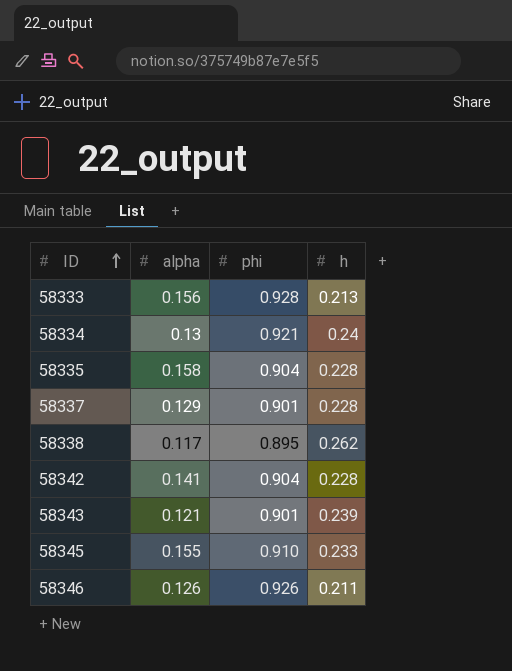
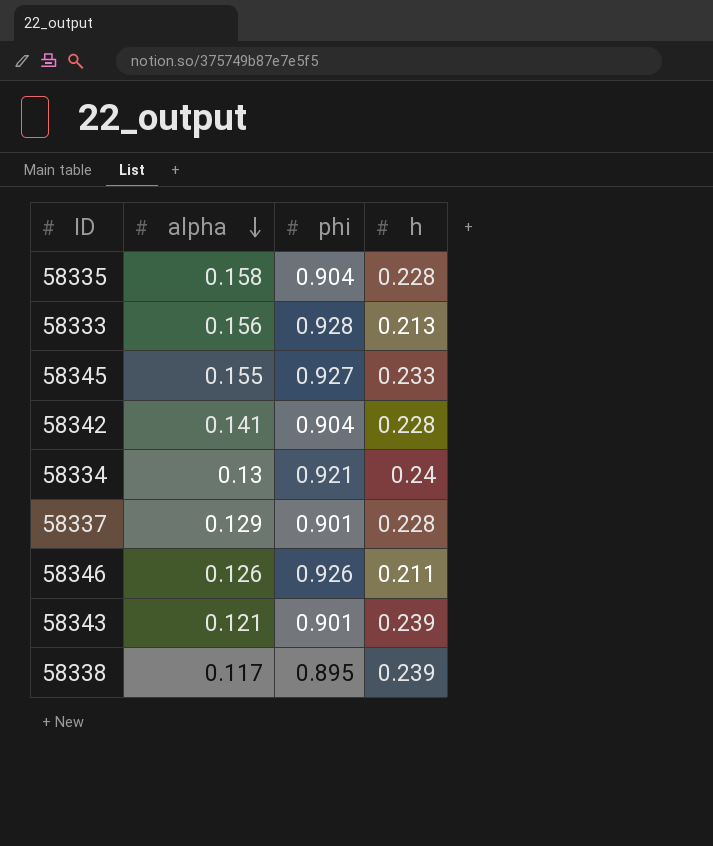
row order: ID ascending -> alpha descending
58345 | phi: 0.910 -> 0.927
58338 | h: 0.262 -> 0.239

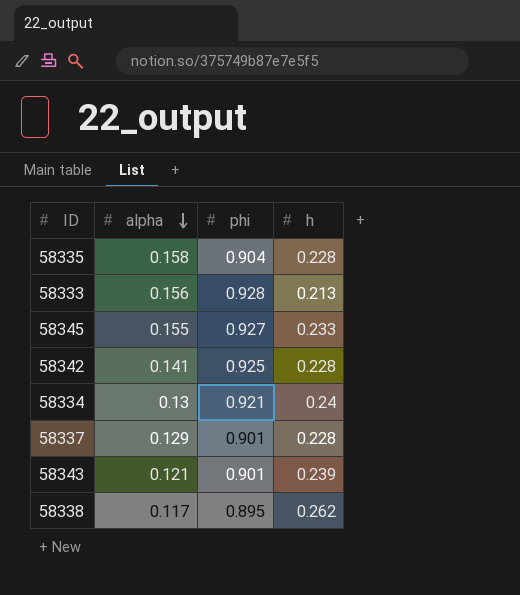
row 58346: 0.126 | 0.926 | 0.211 -> none
58342 | phi: 0.904 -> 0.925
58338 | h: 0.239 -> 0.262

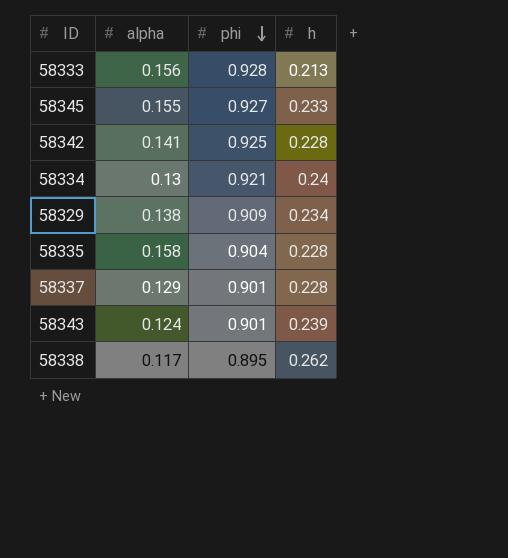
row order: alpha descending -> phi descending
row 58329: none -> 0.138 | 0.909 | 0.234
58343 | alpha: 0.121 -> 0.124

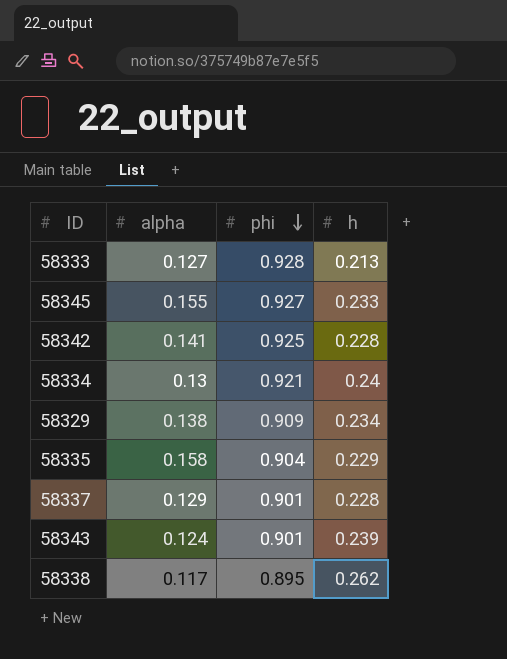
58333 | alpha: 0.156 -> 0.127
58335 | h: 0.228 -> 0.229

